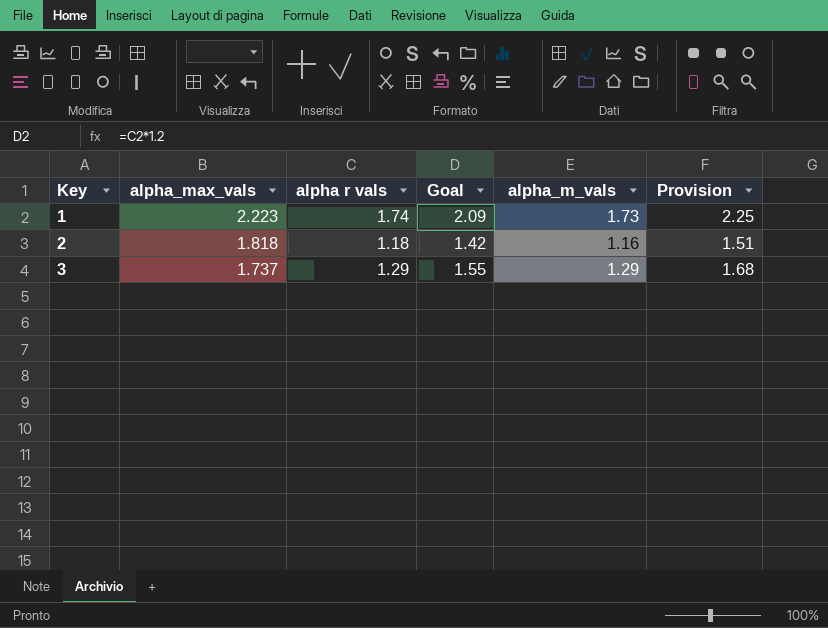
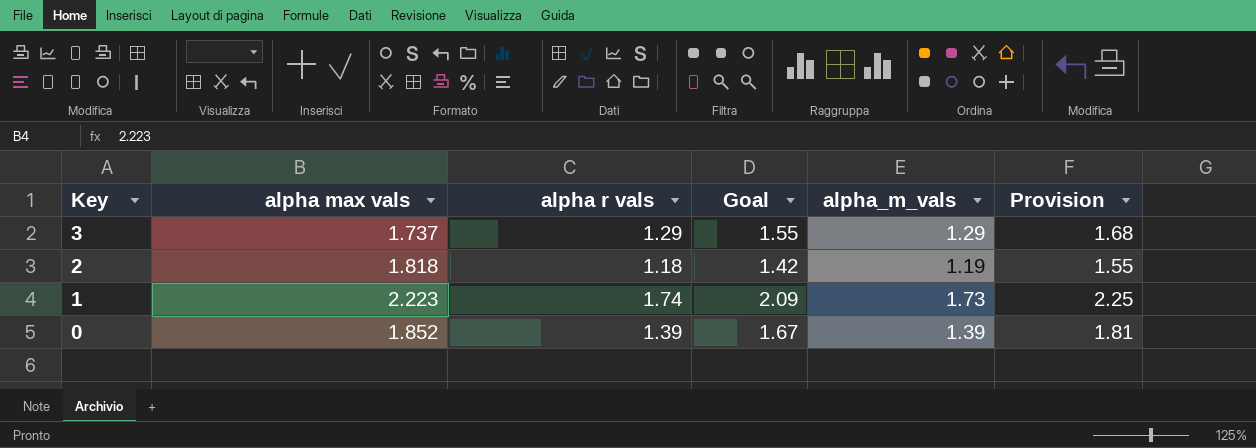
row order: Key ascending -> Key descending
column name: alpha_max_vals -> alpha max vals
2 | alpha_m_vals: 1.16 -> 1.19
2 | Provision: 1.51 -> 1.55
row 0: none -> 1.852 | 1.39 | 1.67 | 1.39 | 1.81

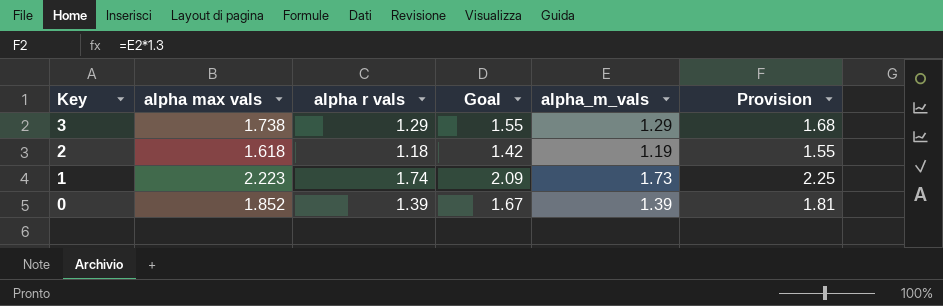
3 | alpha max vals: 1.737 -> 1.738
2 | alpha max vals: 1.818 -> 1.618

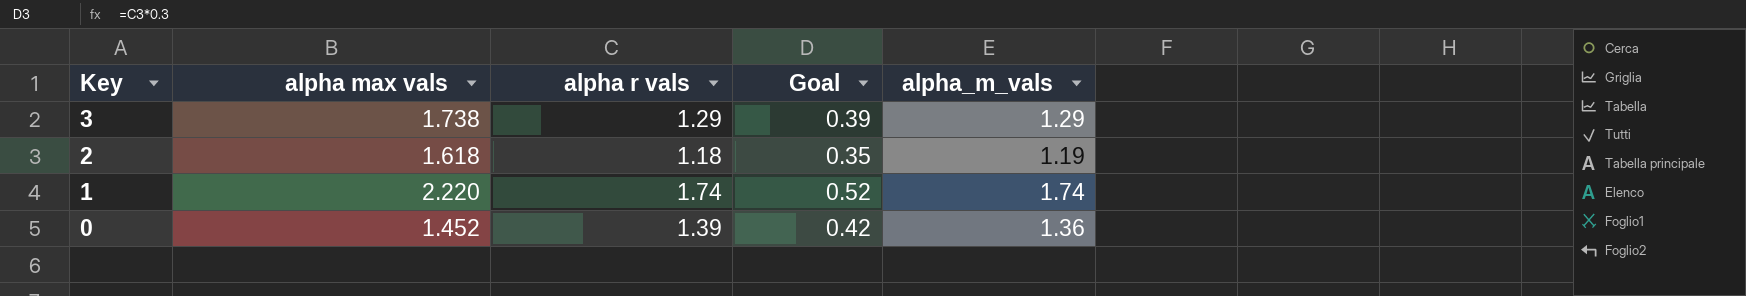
column Provision | formula: [alpha_m_vals] * 1.3 -> none
column Goal | formula: [alpha r vals] * 1.2 -> [alpha r vals] * 0.3
1 | alpha max vals: 2.223 -> 2.220
1 | alpha_m_vals: 1.73 -> 1.74
0 | alpha max vals: 1.852 -> 1.452
0 | alpha_m_vals: 1.39 -> 1.36

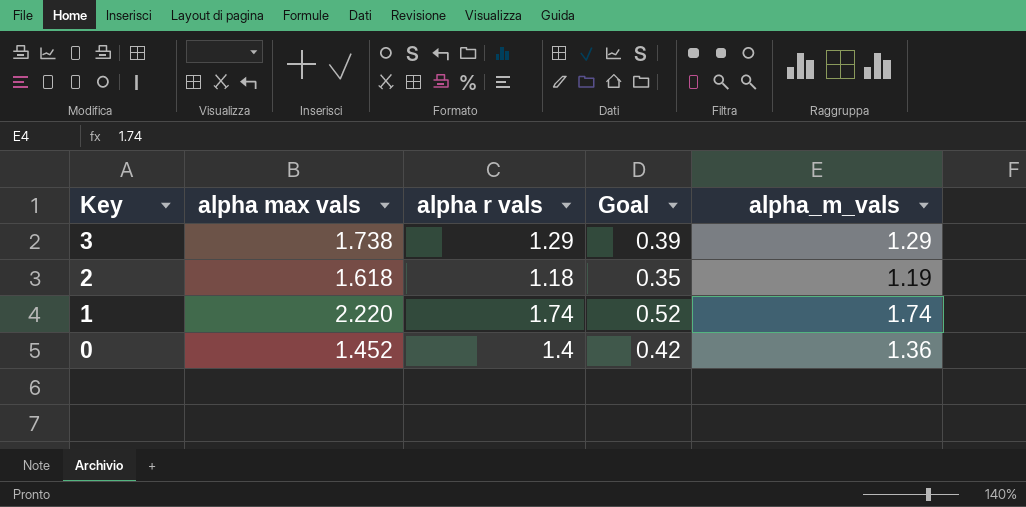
0 | alpha r vals: 1.39 -> 1.4

